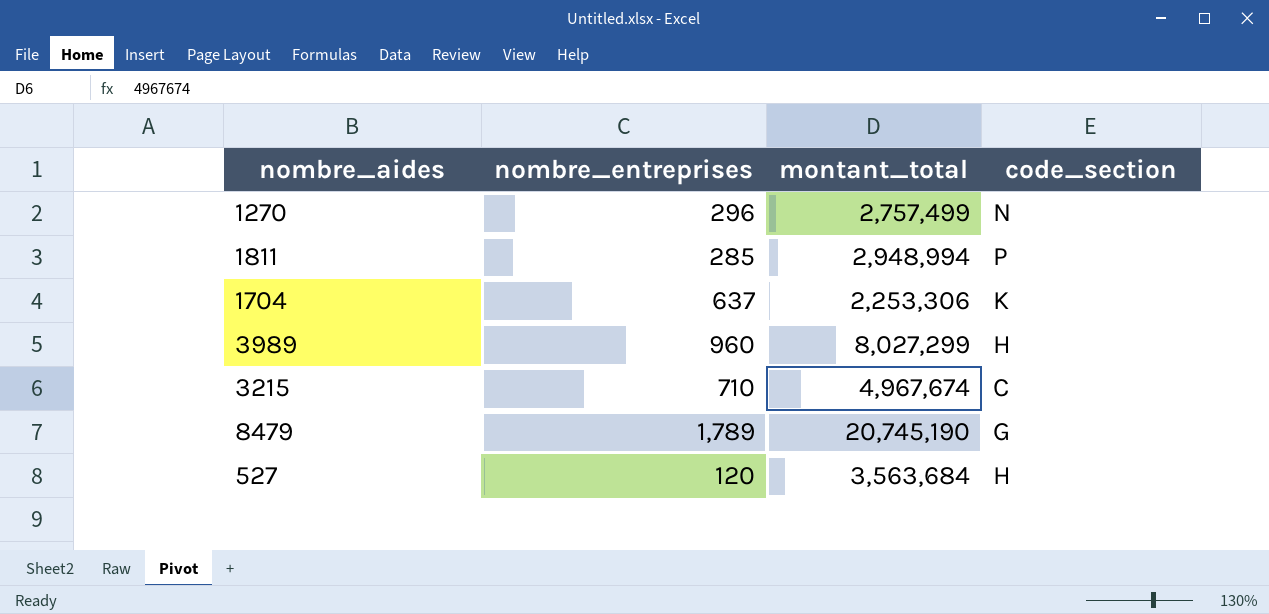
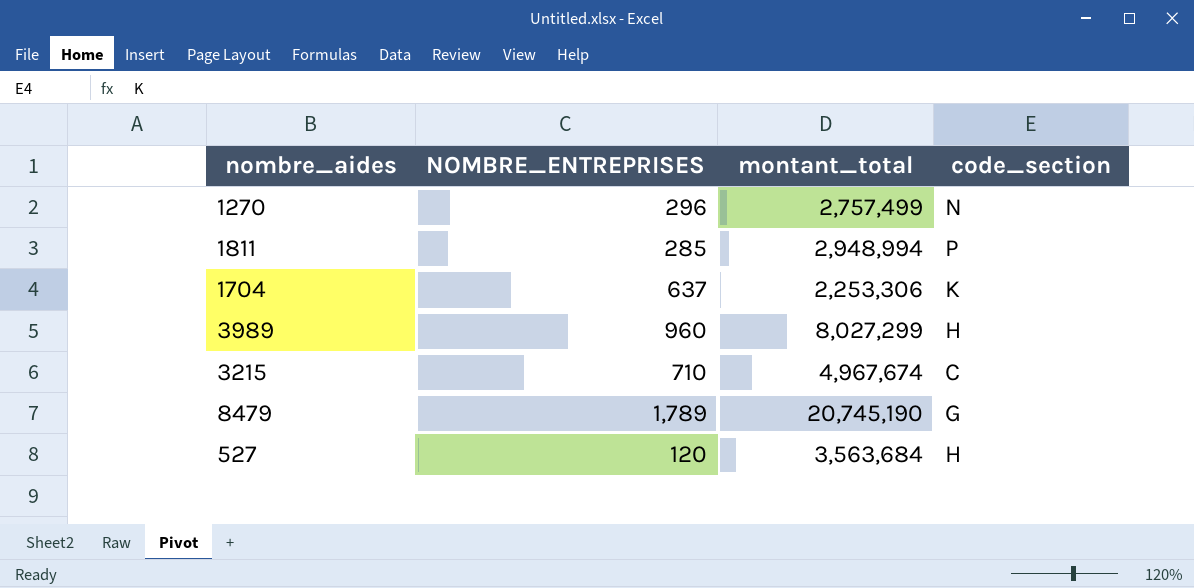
column name: nombre_entreprises -> NOMBRE_ENTREPRISES

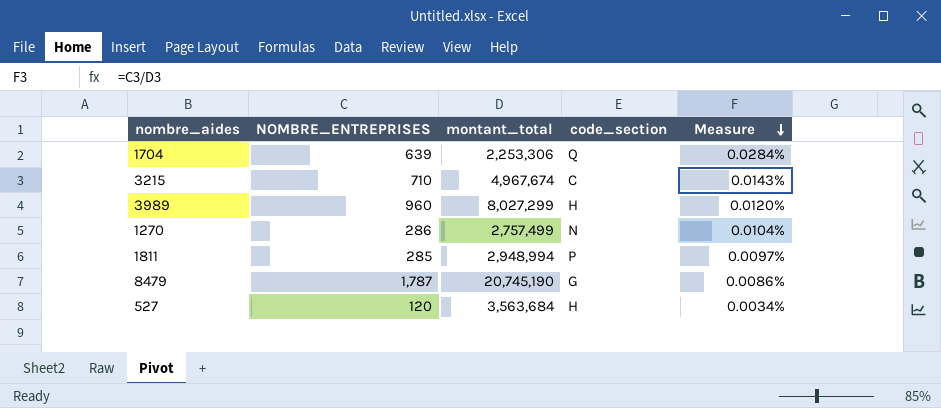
row order: none -> Measure descending
column Measure | formula: none -> [NOMBRE_ENTREPRISES] / [montant_total]
1704 | NOMBRE_ENTREPRISES: 637 -> 639
1704 | code_section: K -> Q
1270 | NOMBRE_ENTREPRISES: 296 -> 286
8479 | NOMBRE_ENTREPRISES: 1,789 -> 1,787

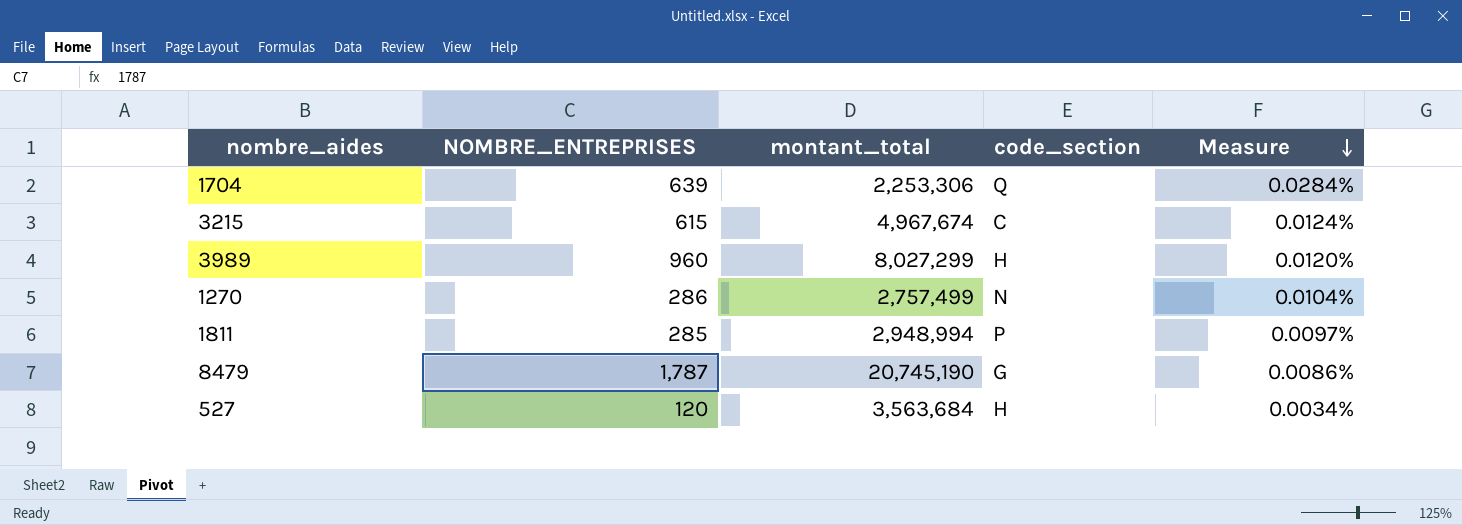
3215 | NOMBRE_ENTREPRISES: 710 -> 615
3215 | Measure: 0.0143% -> 0.0124%

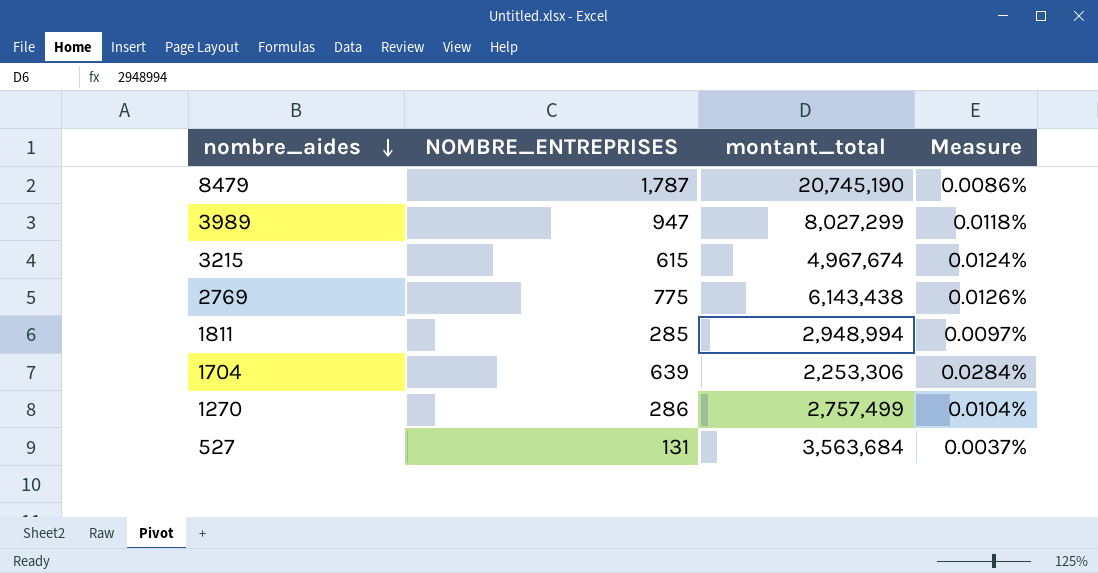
row order: Measure descending -> nombre_aides descending
column code_section | position: 4 -> none
3989 | NOMBRE_ENTREPRISES: 960 -> 947
3989 | Measure: 0.0120% -> 0.0118%
row 2769: none -> 775 | 6,143,438 | 0.0126%
527 | NOMBRE_ENTREPRISES: 120 -> 131
527 | Measure: 0.0034% -> 0.0037%

